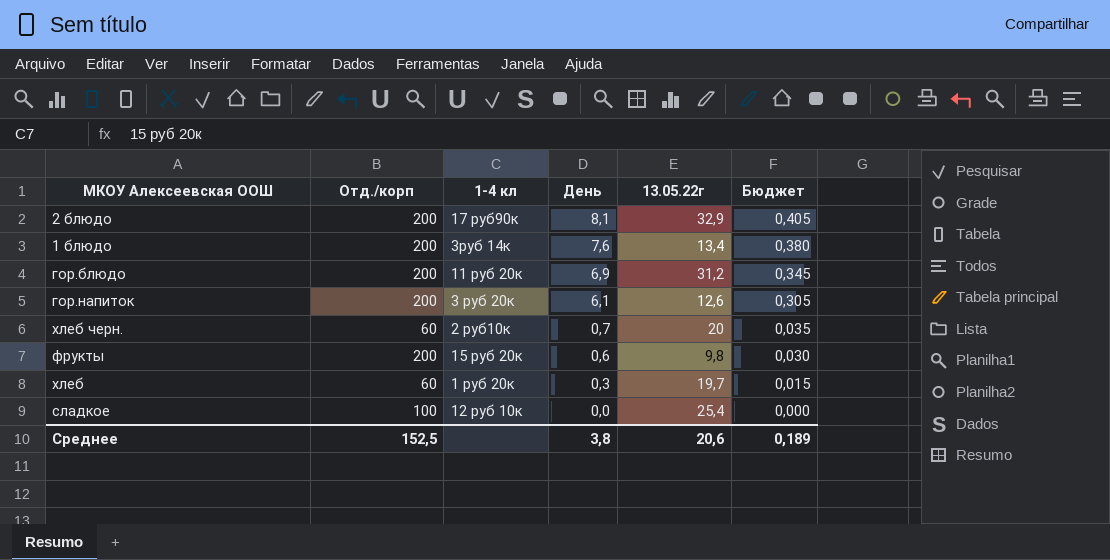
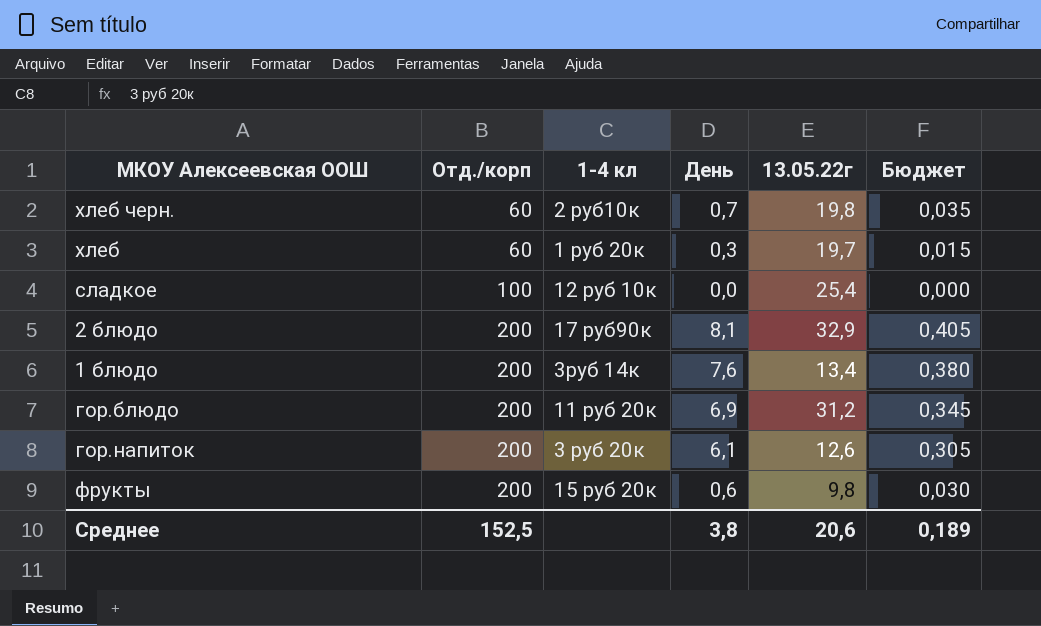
row order: День descending -> Отд./корп ascending
хлеб черн. | 13.05.22г: 20 -> 19,8

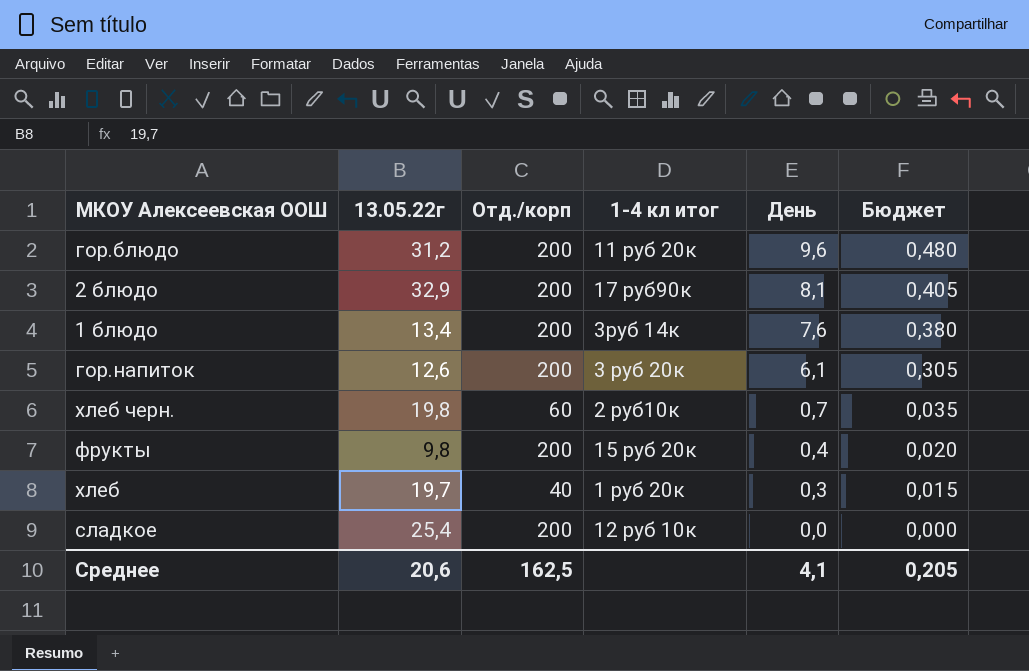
row order: Отд./корп ascending -> День descending
column 13.05.22г | position: 5 -> 2
column name: 1-4 кл -> 1-4 кл итог
гор.блюдо | День: 6,9 -> 9,6
гор.блюдо | Бюджет: 0,345 -> 0,480
фрукты | День: 0,6 -> 0,4
фрукты | Бюджет: 0,030 -> 0,020
хлеб | Отд./корп: 60 -> 40
сладкое | Отд./корп: 100 -> 200
Среднее | Отд./корп: 152,5 -> 162,5
Среднее | День: 3,8 -> 4,1
Среднее | Бюджет: 0,189 -> 0,205

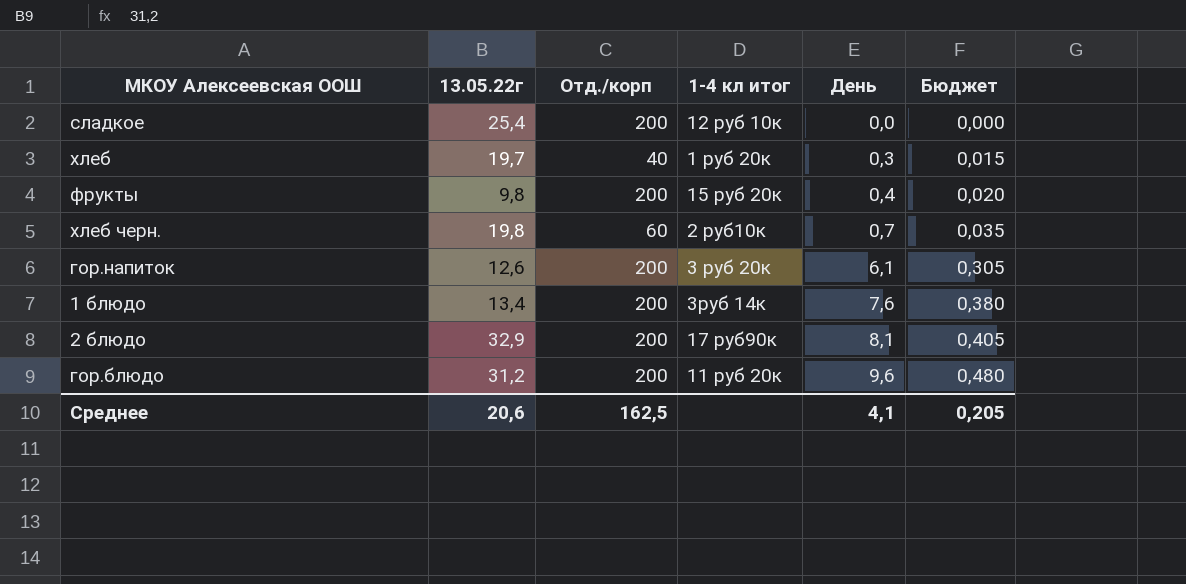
row order: День descending -> День ascending

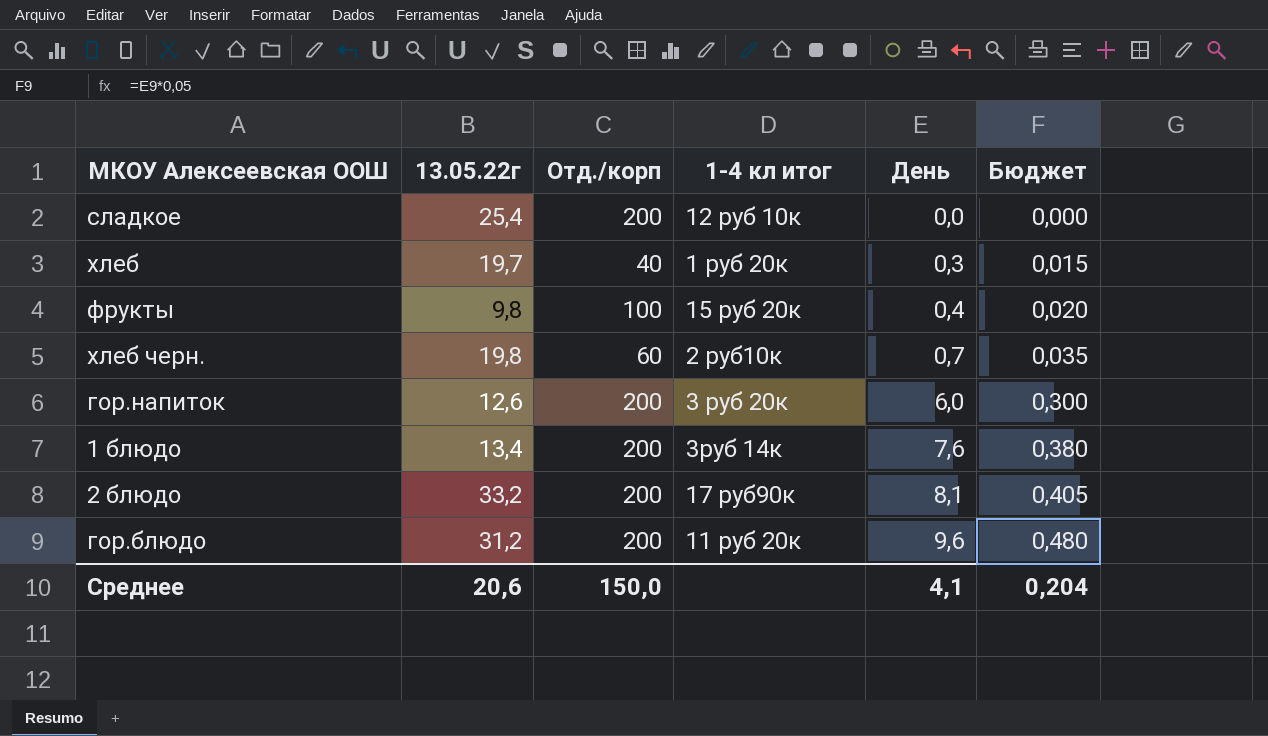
фрукты | Отд./корп: 200 -> 100
гор.напиток | День: 6,1 -> 6,0
гор.напиток | Бюджет: 0,305 -> 0,300
2 блюдо | 13.05.22г: 32,9 -> 33,2
Среднее | Отд./корп: 162,5 -> 150,0
Среднее | Бюджет: 0,205 -> 0,204

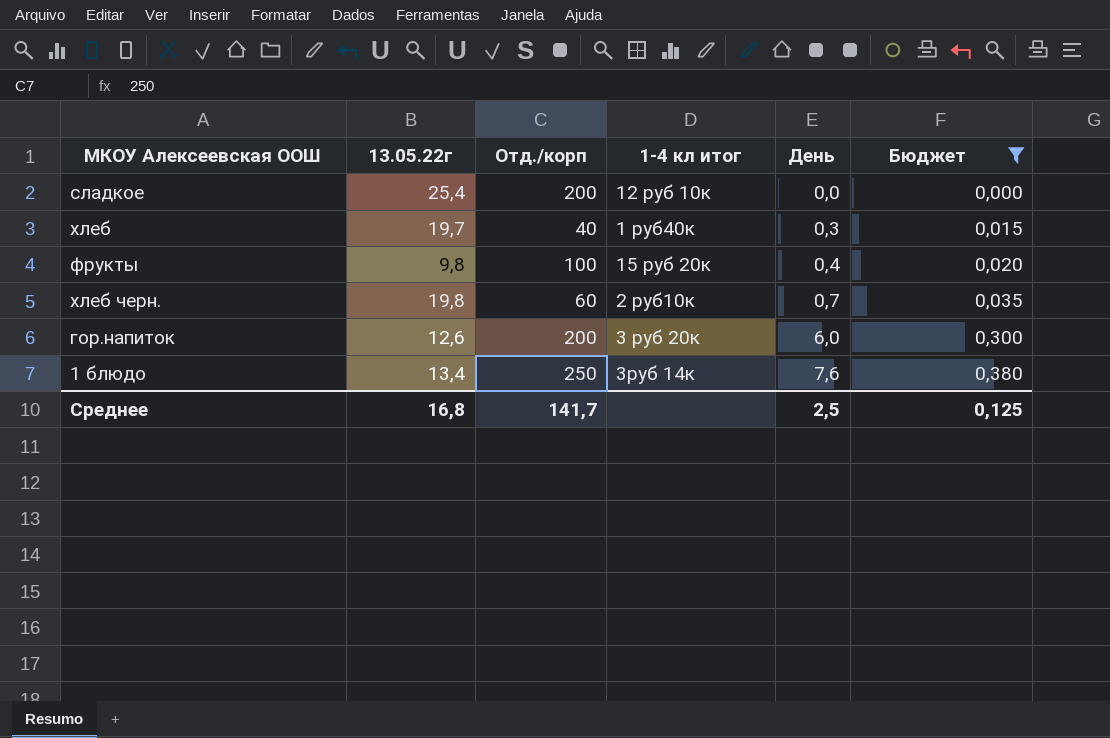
filter: none -> Бюджет <= 0,380
хлеб | 1-4 кл итог: 1 руб 20к -> 1 руб40к
1 блюдо | Отд./корп: 200 -> 250
Среднее | 13.05.22г: 20,6 -> 16,8
Среднее | Отд./корп: 150,0 -> 141,7
Среднее | День: 4,1 -> 2,5
Среднее | Бюджет: 0,204 -> 0,125

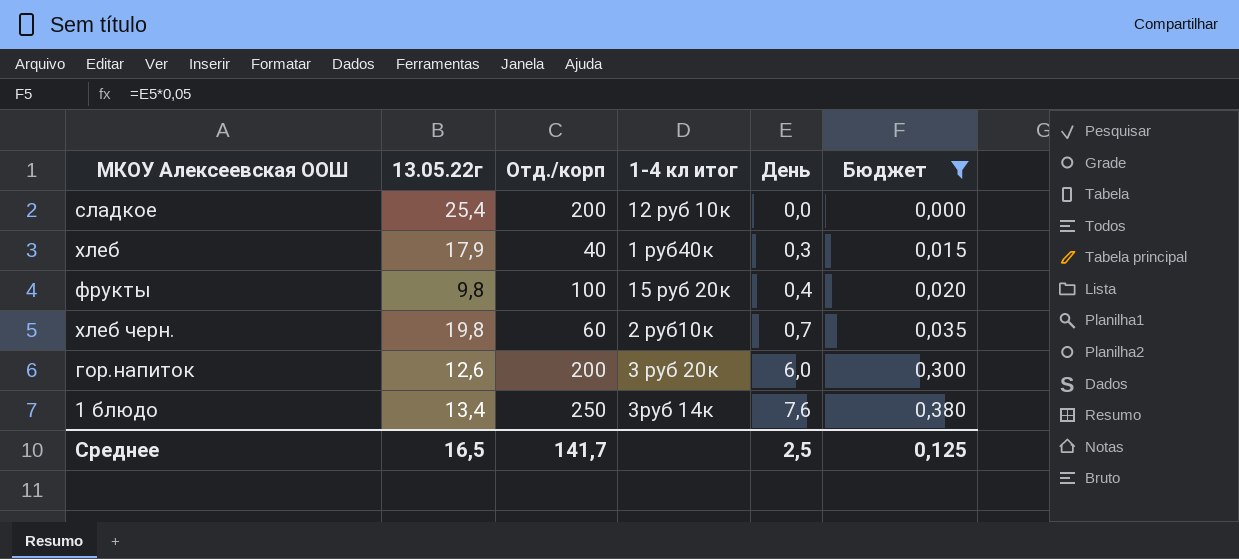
хлеб | 13.05.22г: 19,7 -> 17,9
Среднее | 13.05.22г: 16,8 -> 16,5

